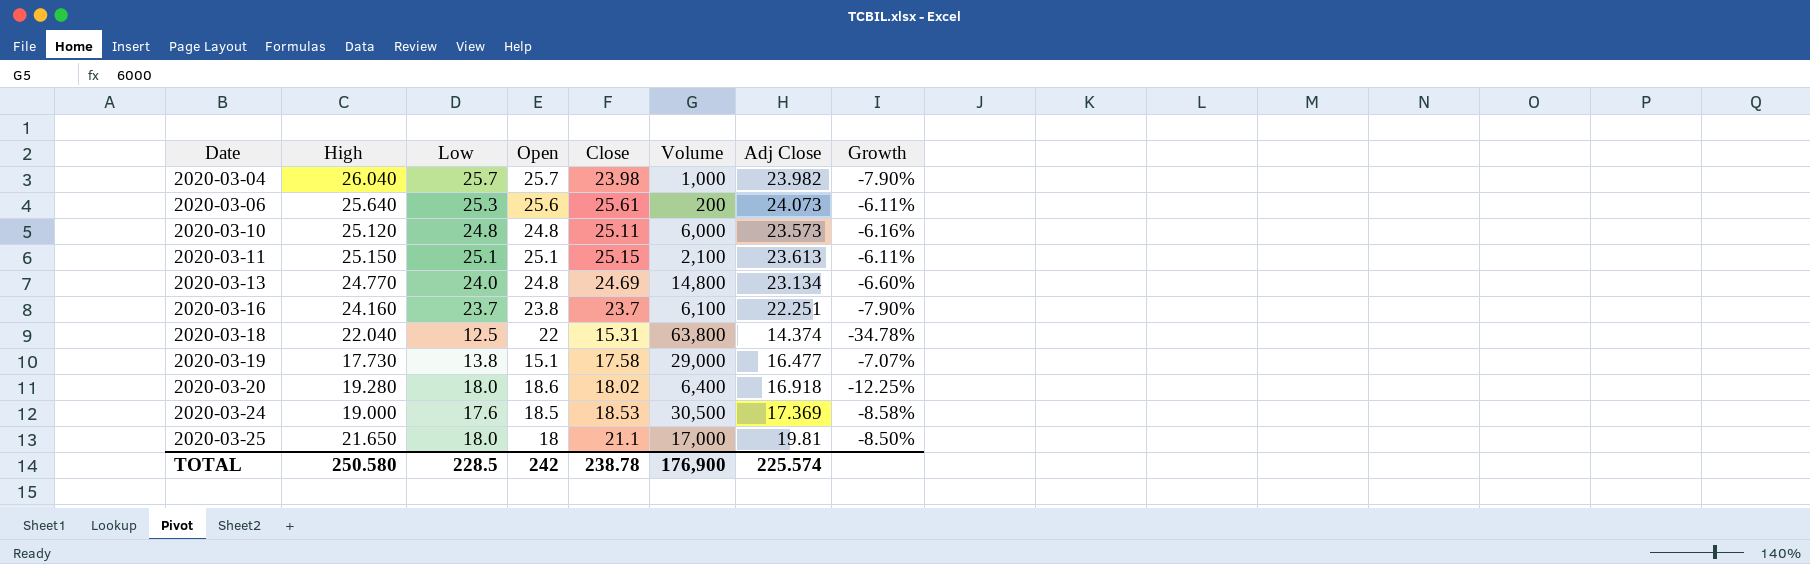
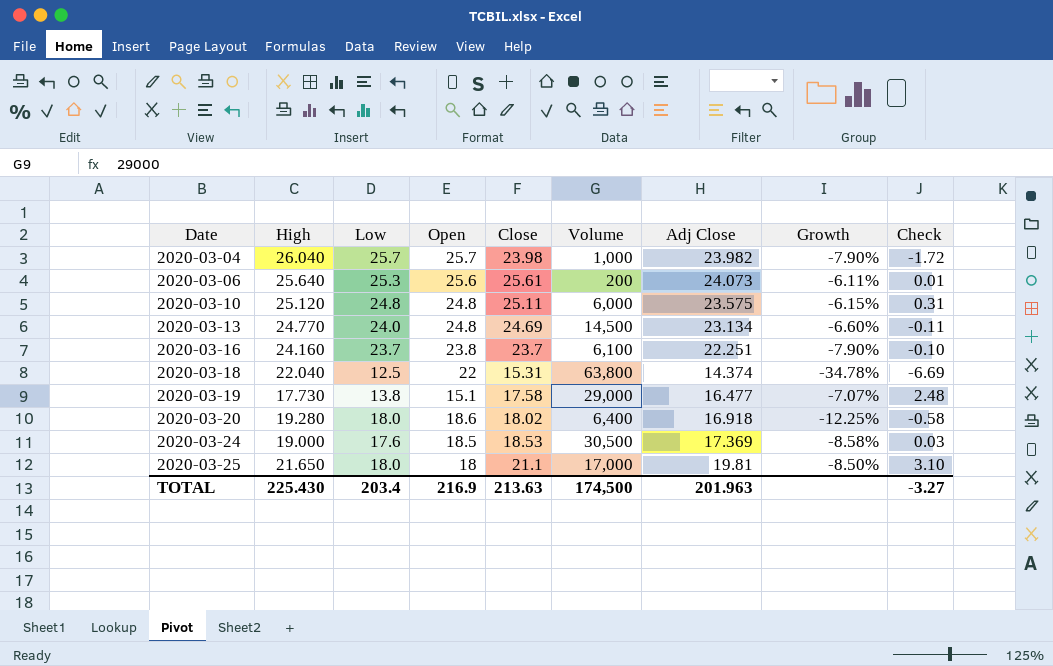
column Check | formula: none -> [Close] - [Open]
row 2020-03-11: 25.150 | 25.1 | 25.1 | 25.15 | 2,100 | 23.613 | -6.11% -> none
2020-03-10 | Adj Close: 23.573 -> 23.575
2020-03-10 | Growth: -6.16% -> -6.15%
2020-03-13 | Volume: 14,800 -> 14,500
TOTAL | High: 250.580 -> 225.430
TOTAL | Low: 228.5 -> 203.4
TOTAL | Open: 242 -> 216.9
TOTAL | Close: 238.78 -> 213.63
TOTAL | Volume: 176,900 -> 174,500
TOTAL | Adj Close: 225.574 -> 201.963

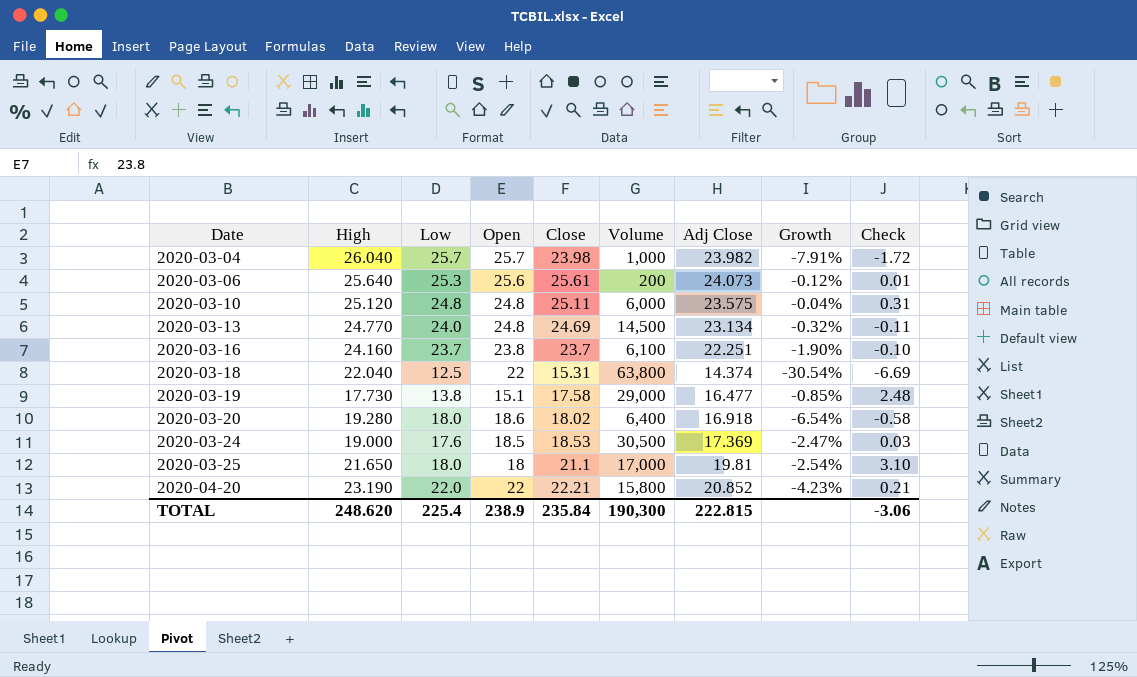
column Growth | formula: ([Adj Close] - [High]) / [High] -> ([Close] - [High]) / [High]
row 2020-04-20: none -> 23.190 | 22.0 | 22 | 22.21 | 15,800 | 20.852 | -4.23% | 0.21
TOTAL | High: 225.430 -> 248.620
TOTAL | Low: 203.4 -> 225.4
TOTAL | Open: 216.9 -> 238.9
TOTAL | Close: 213.63 -> 235.84
TOTAL | Volume: 174,500 -> 190,300
TOTAL | Adj Close: 201.963 -> 222.815
TOTAL | Check: -3.27 -> -3.06

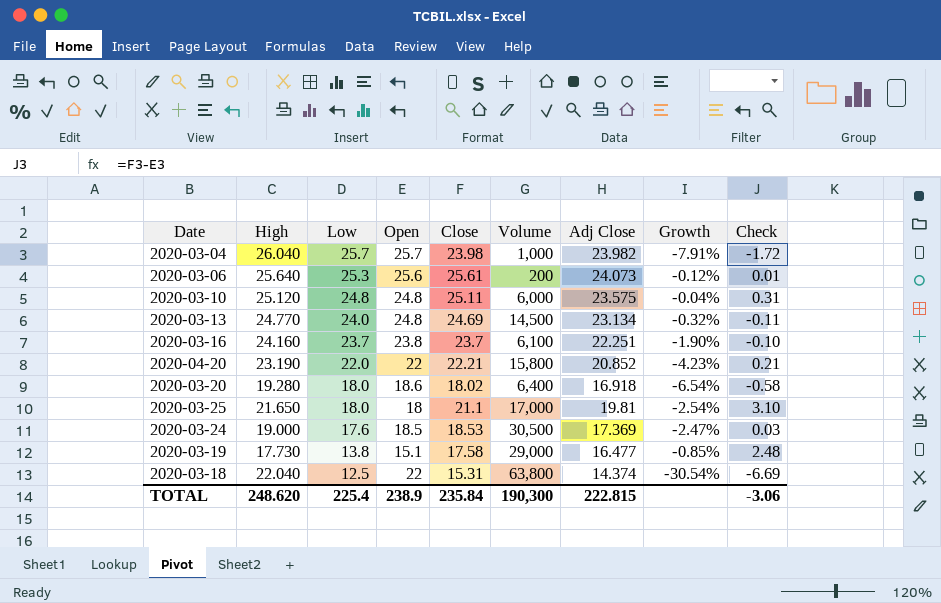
row order: Date ascending -> Low descending

